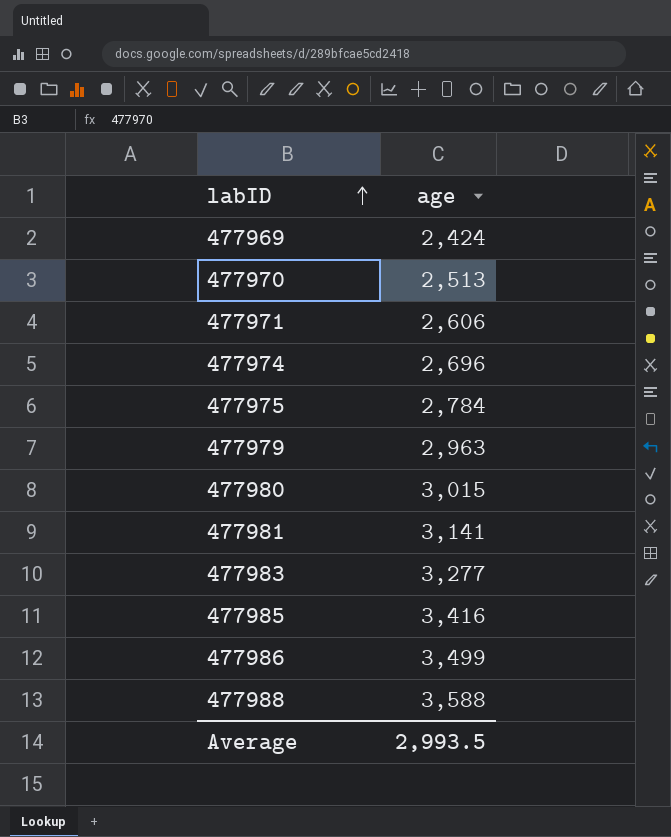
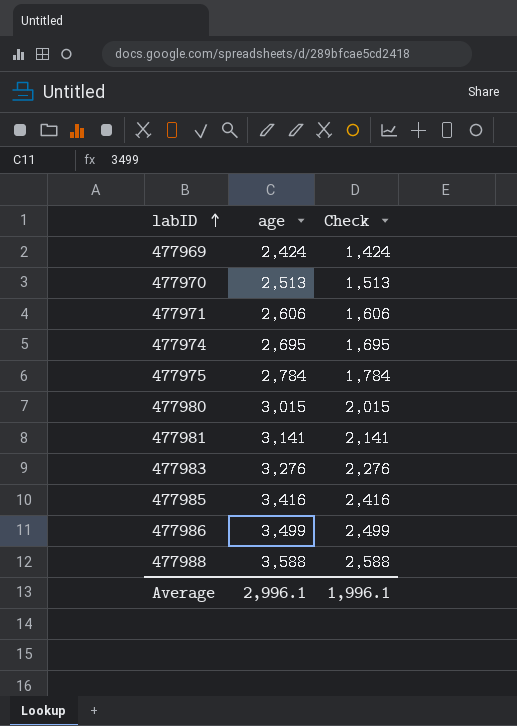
column Check | formula: none -> [age] - 1000
row 477979: 2,963 -> none
477974 | age: 2,696 -> 2,695
477983 | age: 3,277 -> 3,276
Average | age: 2,993.5 -> 2,996.1

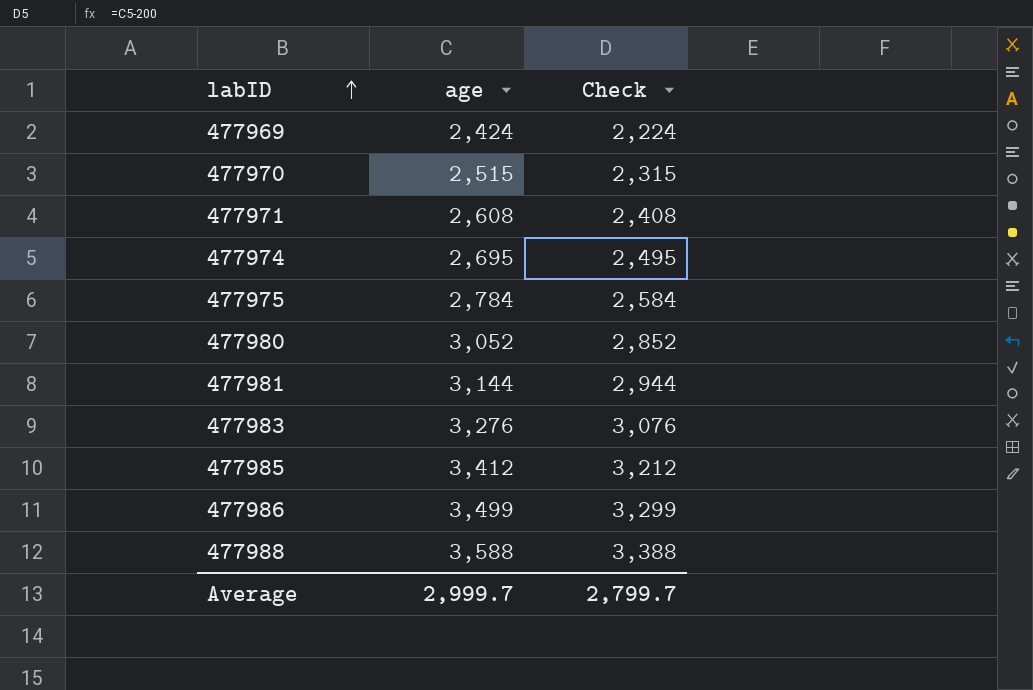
column Check | formula: [age] - 1000 -> [age] - 200
477970 | age: 2,513 -> 2,515
477971 | age: 2,606 -> 2,608
477980 | age: 3,015 -> 3,052
477981 | age: 3,141 -> 3,144
477985 | age: 3,416 -> 3,412
Average | age: 2,996.1 -> 2,999.7
Average | Check: 1,996.1 -> 2,799.7

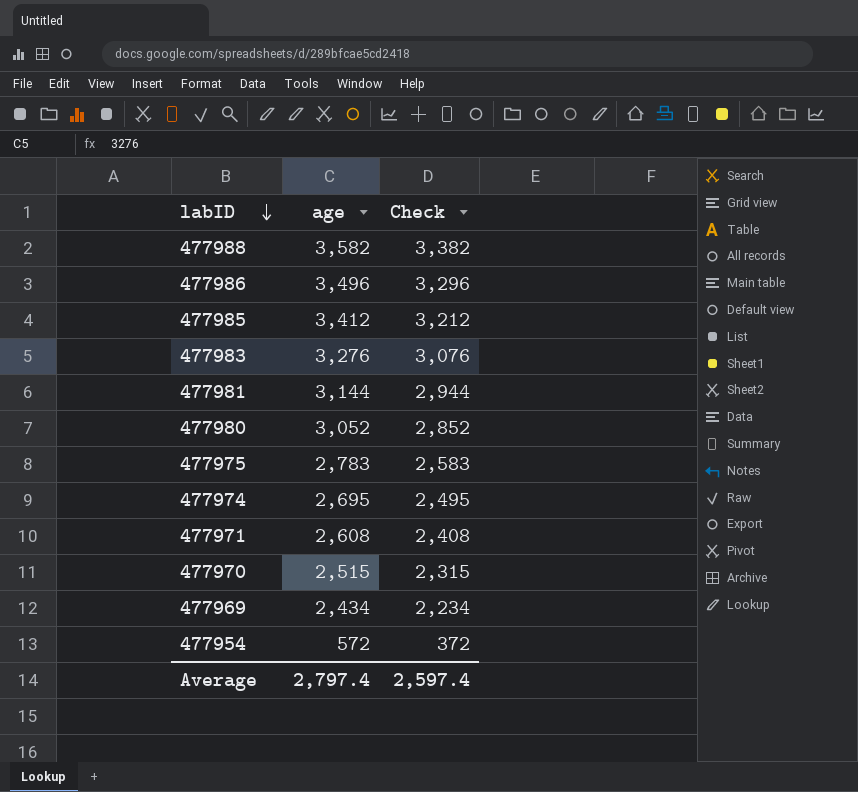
row order: labID ascending -> labID descending
477988 | age: 3,588 -> 3,582
477988 | Check: 3,388 -> 3,382
477986 | age: 3,499 -> 3,496
477986 | Check: 3,299 -> 3,296
477975 | age: 2,784 -> 2,783
477975 | Check: 2,584 -> 2,583
477969 | age: 2,424 -> 2,434
477969 | Check: 2,224 -> 2,234
row 477954: none -> 572 | 372
Average | age: 2,999.7 -> 2,797.4
Average | Check: 2,799.7 -> 2,597.4

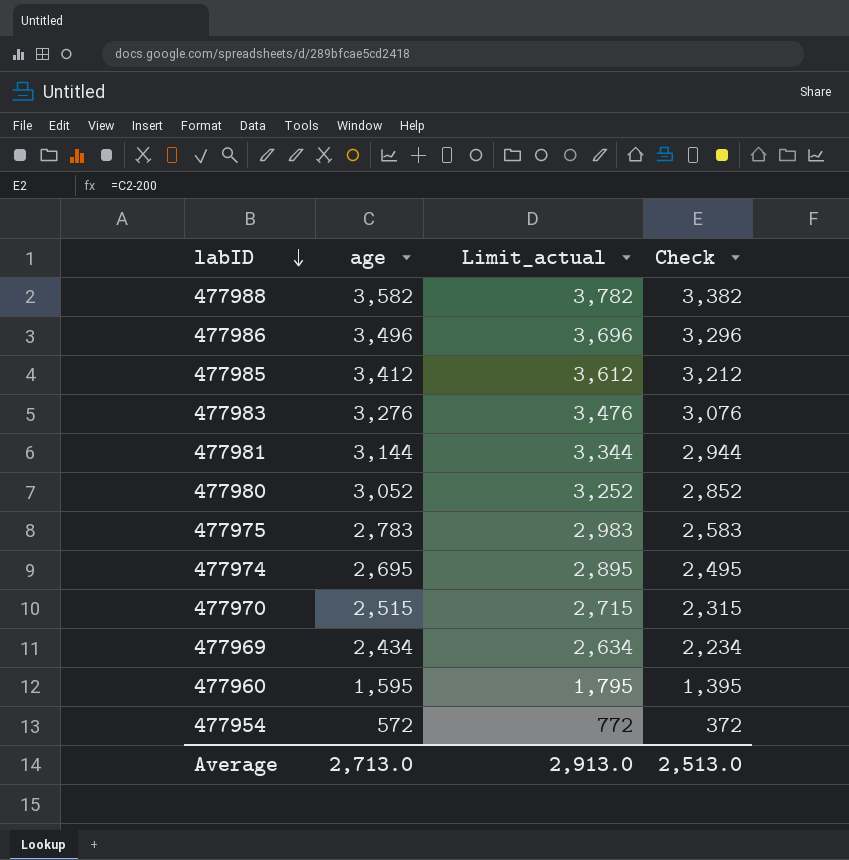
column Limit_actual | formula: none -> [age] + 200
row 477971: 2,608 | 2,408 -> none
row 477960: none -> 1,595 | 1,795 | 1,395
Average | age: 2,797.4 -> 2,713.0
Average | Check: 2,597.4 -> 2,513.0

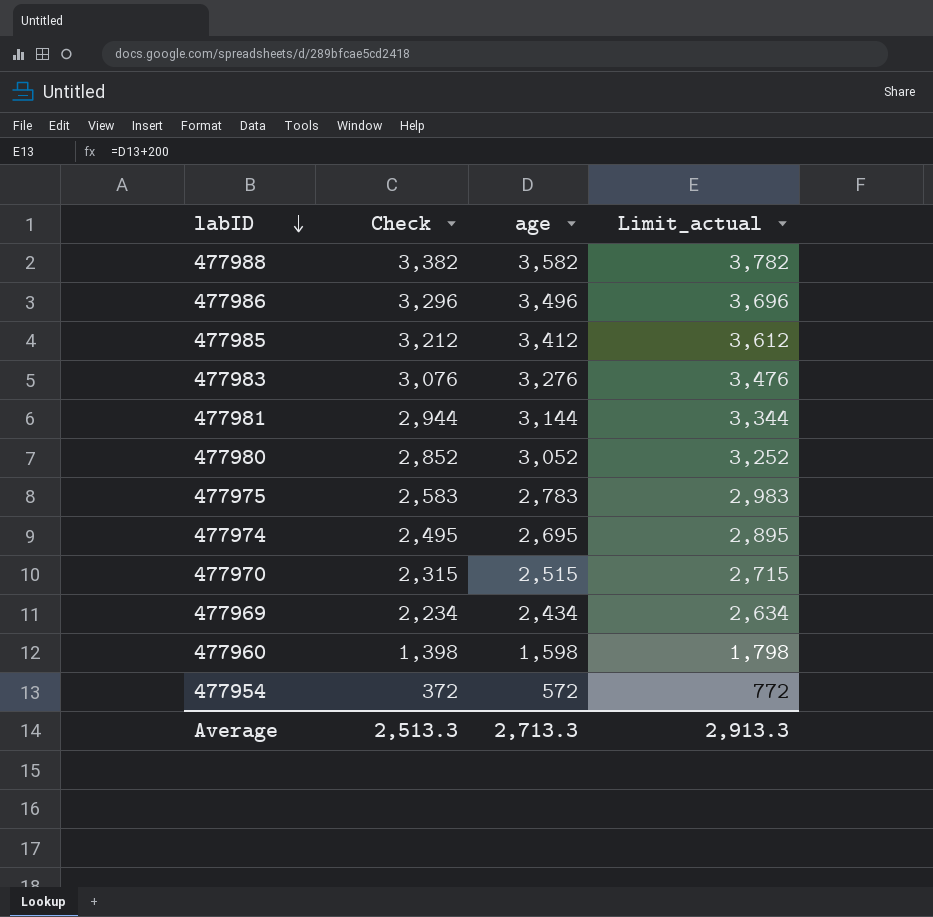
column Check | position: 4 -> 2
477960 | Check: 1,395 -> 1,398
477960 | age: 1,595 -> 1,598
477960 | Limit_actual: 1,795 -> 1,798
Average | Check: 2,513.0 -> 2,513.3
Average | age: 2,713.0 -> 2,713.3
Average | Limit_actual: 2,913.0 -> 2,913.3

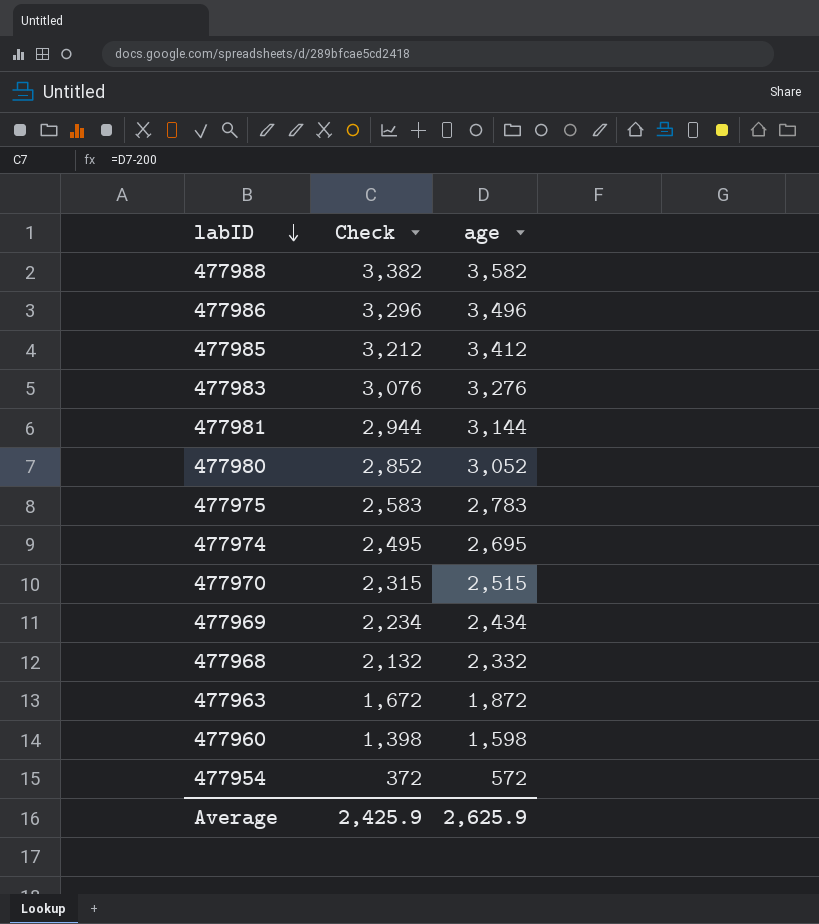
column Limit_actual | formula: [age] + 200 -> none
row 477968: none -> 2,132 | 2,332
row 477963: none -> 1,672 | 1,872
Average | Check: 2,513.3 -> 2,425.9
Average | age: 2,713.3 -> 2,625.9

